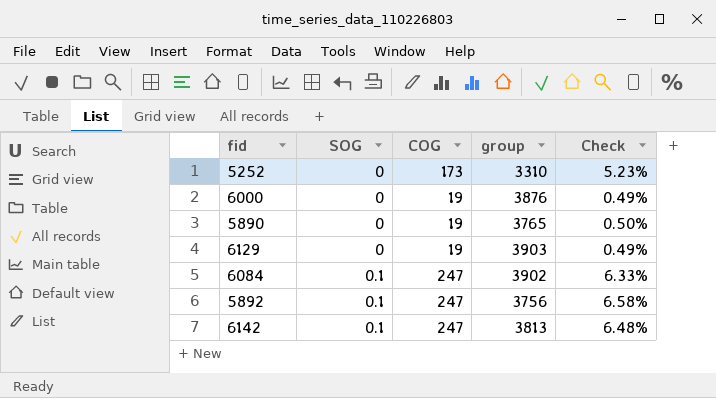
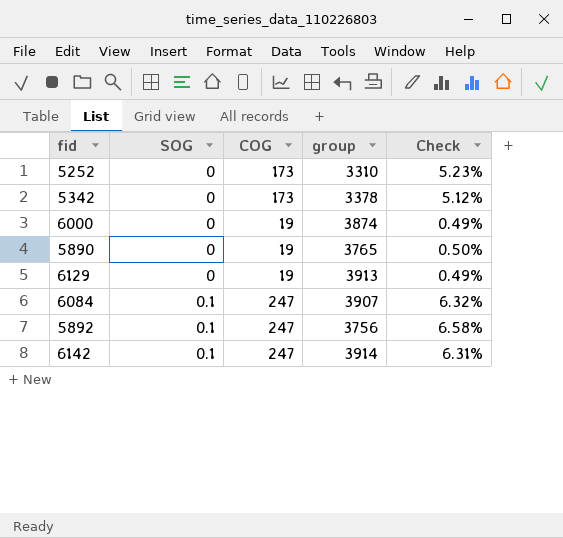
row 5342: none -> 0 | 173 | 3378 | 5.12%
6000 | group: 3876 -> 3874
6129 | group: 3903 -> 3913
6084 | group: 3902 -> 3907
6084 | Check: 6.33% -> 6.32%
6142 | group: 3813 -> 3914
6142 | Check: 6.48% -> 6.31%

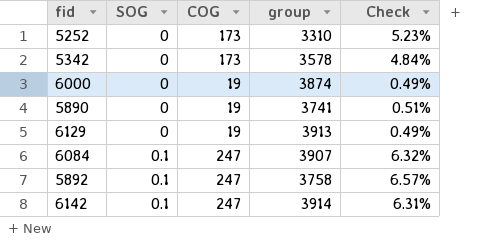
5342 | group: 3378 -> 3578
5342 | Check: 5.12% -> 4.84%
5890 | group: 3765 -> 3741
5890 | Check: 0.50% -> 0.51%
5892 | group: 3756 -> 3758
5892 | Check: 6.58% -> 6.57%

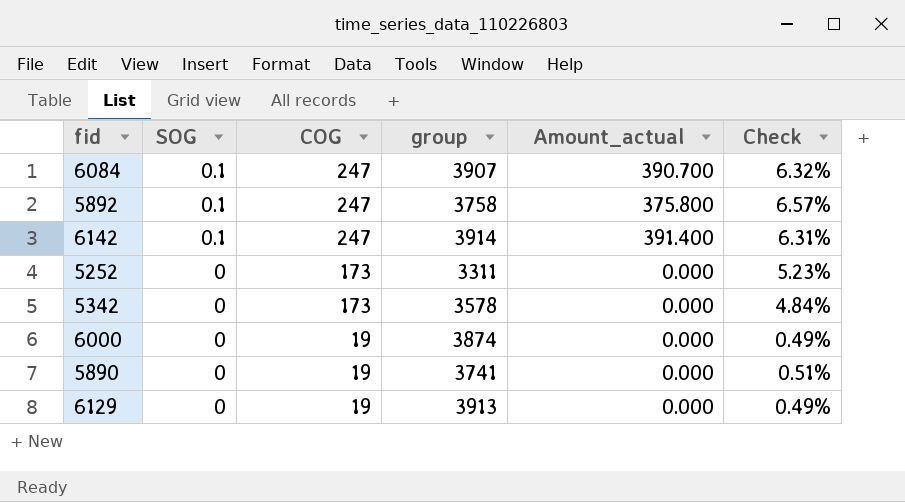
row order: SOG ascending -> SOG descending
column Amount_actual | formula: none -> [SOG] * [group]
5252 | group: 3310 -> 3311

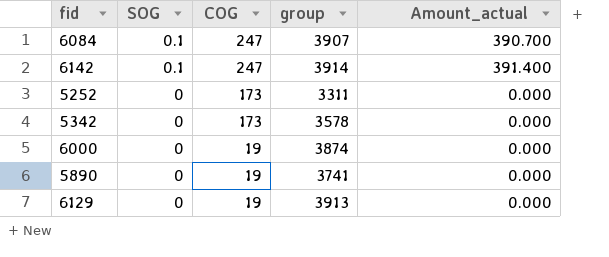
column Check | formula: [COG] / [group] -> none
row 5892: 0.1 | 247 | 3758 | 375.800 | 6.57% -> none

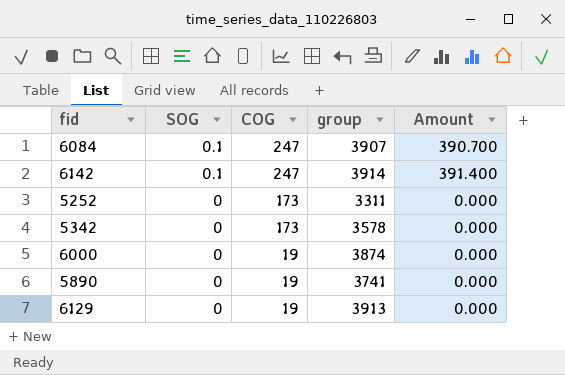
column name: Amount_actual -> Amount

